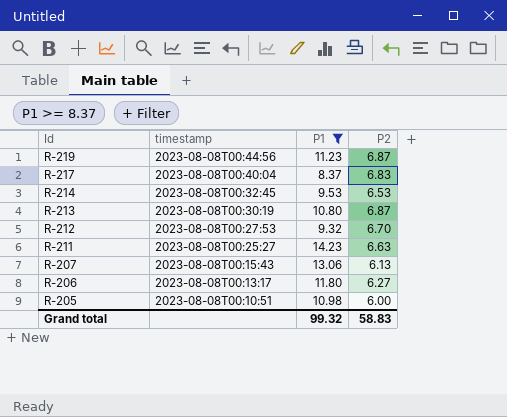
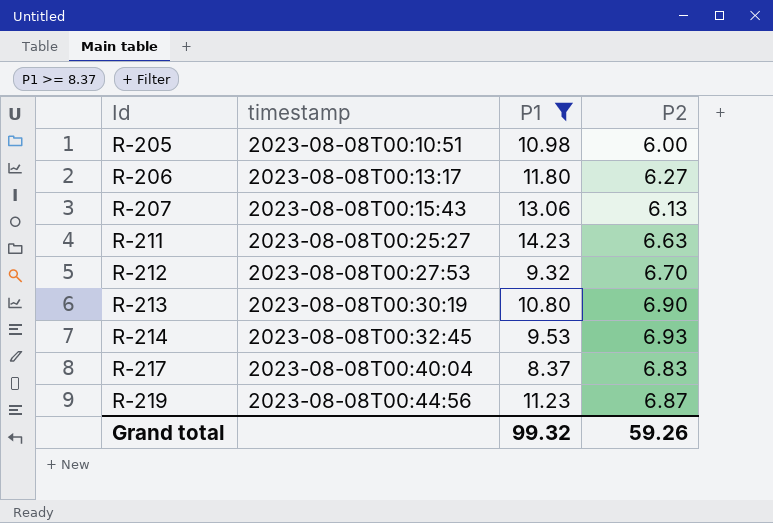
row order: Id descending -> Id ascending
R-213 | P2: 6.87 -> 6.90
R-214 | P2: 6.53 -> 6.93
Grand total | P2: 58.83 -> 59.26

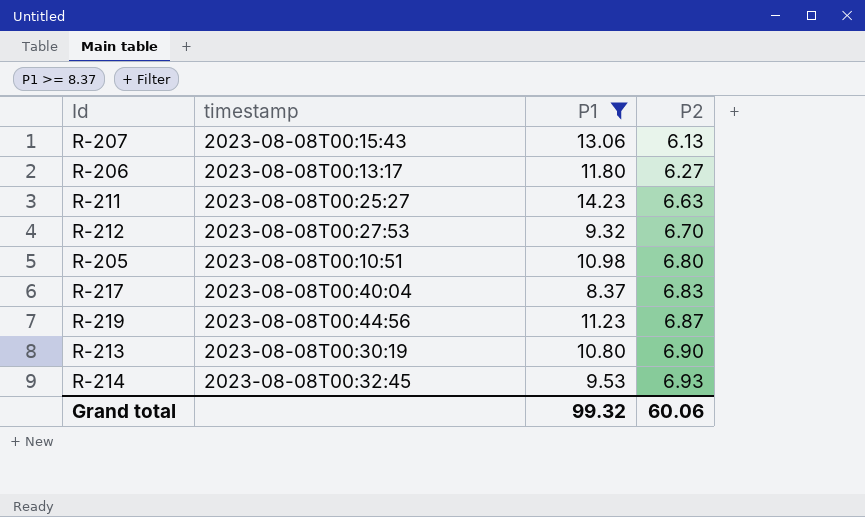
row order: Id ascending -> P2 ascending
R-205 | P2: 6.00 -> 6.80
Grand total | P2: 59.26 -> 60.06

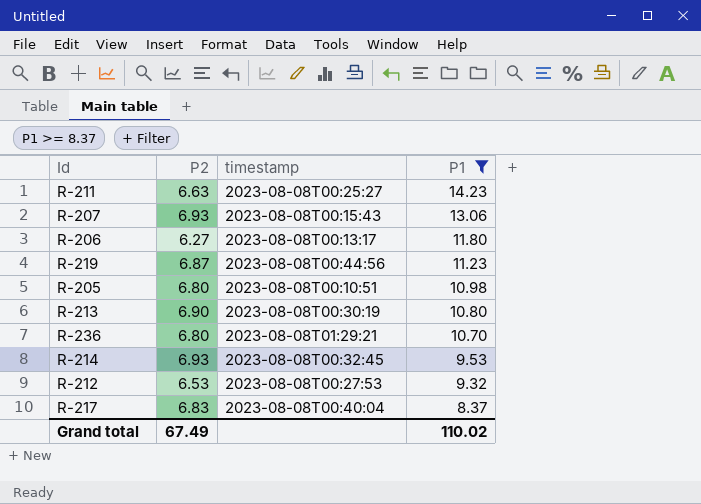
row order: P2 ascending -> P1 descending
column P2 | position: 4 -> 2
R-207 | P2: 6.13 -> 6.93
row R-236: none -> 6.80 | 2023-08-08T01:29:21 | 10.70
R-212 | P2: 6.70 -> 6.53
Grand total | P2: 60.06 -> 67.49
Grand total | P1: 99.32 -> 110.02

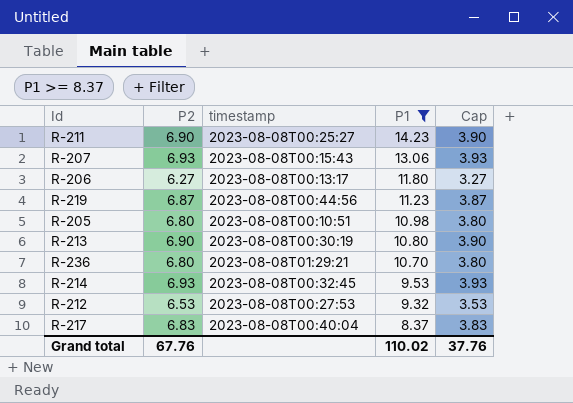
column Cap | formula: none -> [P2] - 3
R-211 | P2: 6.63 -> 6.90
Grand total | P2: 67.49 -> 67.76

